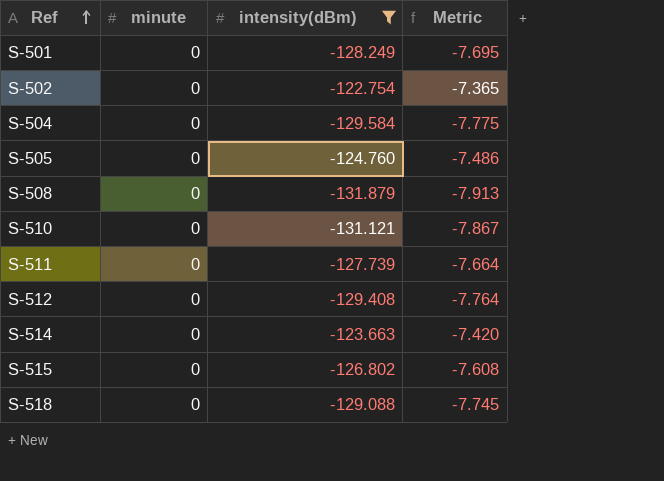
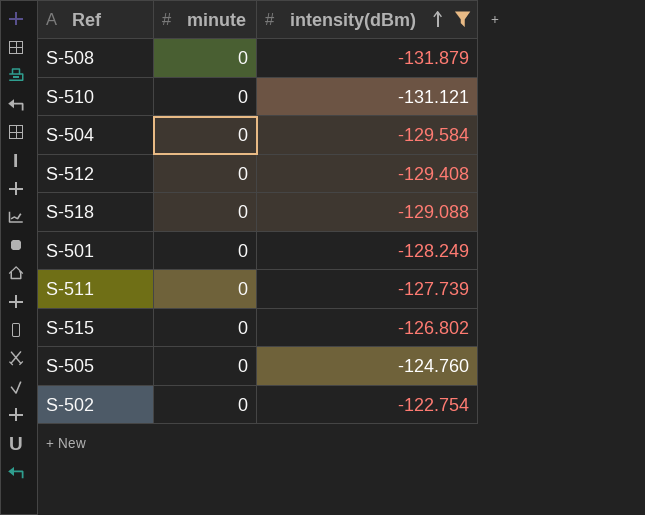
row order: Ref ascending -> intensity(dBm) ascending
column Metric | formula: [intensity(dBm)] * 0.06 -> none
row S-514: 0 | -123.663 | -7.420 -> none

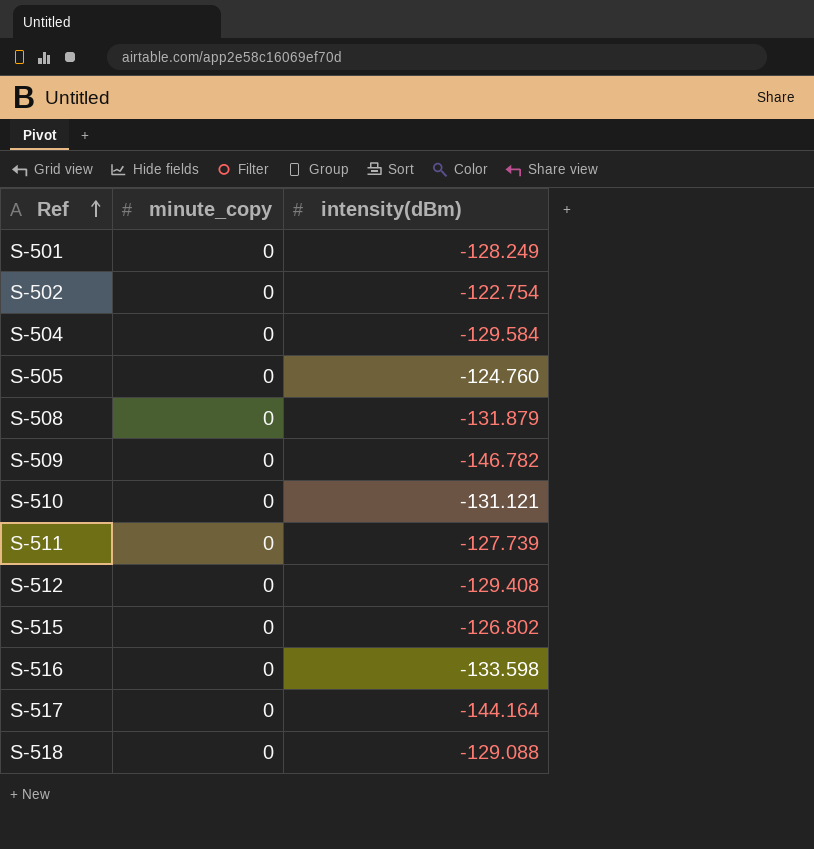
filter: intensity(dBm) >= -131.879 -> none
row order: intensity(dBm) ascending -> Ref ascending
column name: minute -> minute_copy

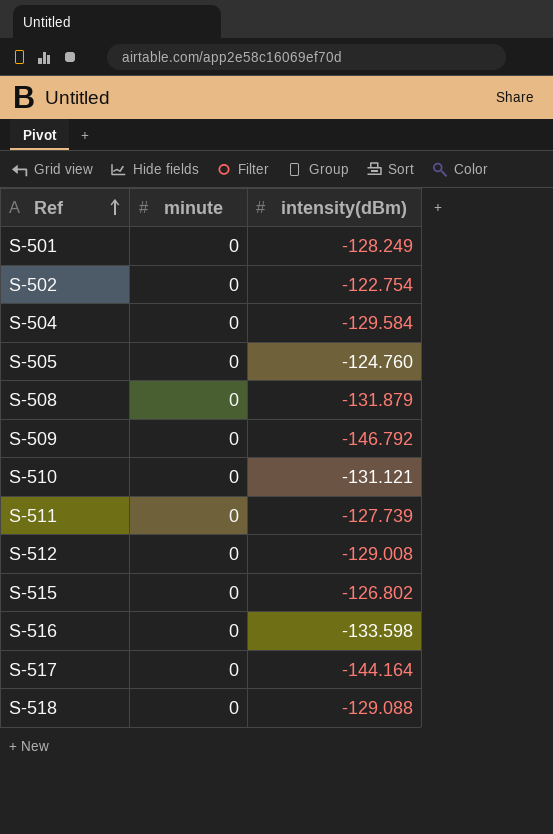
column name: minute_copy -> minute
S-509 | intensity(dBm): -146.782 -> -146.792
S-512 | intensity(dBm): -129.408 -> -129.008

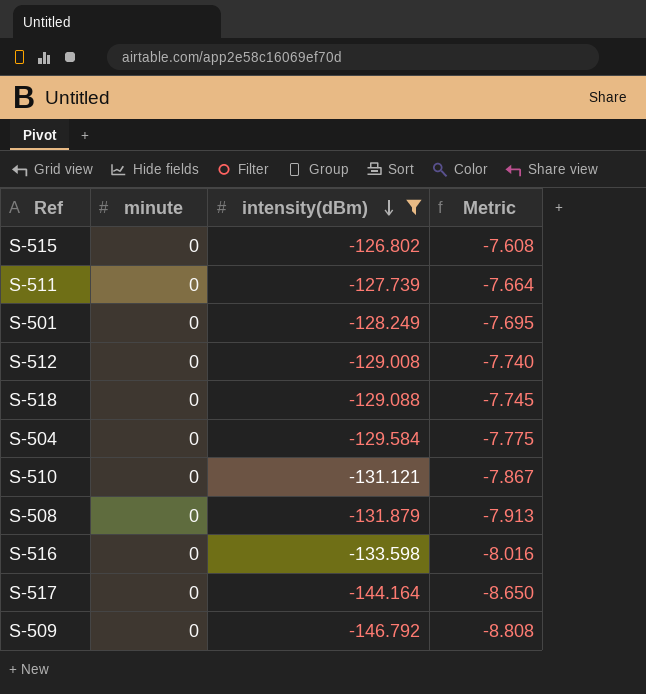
filter: none -> intensity(dBm) <= -126.802
row order: Ref ascending -> intensity(dBm) descending
column Metric | formula: none -> [intensity(dBm)] * 0.06

